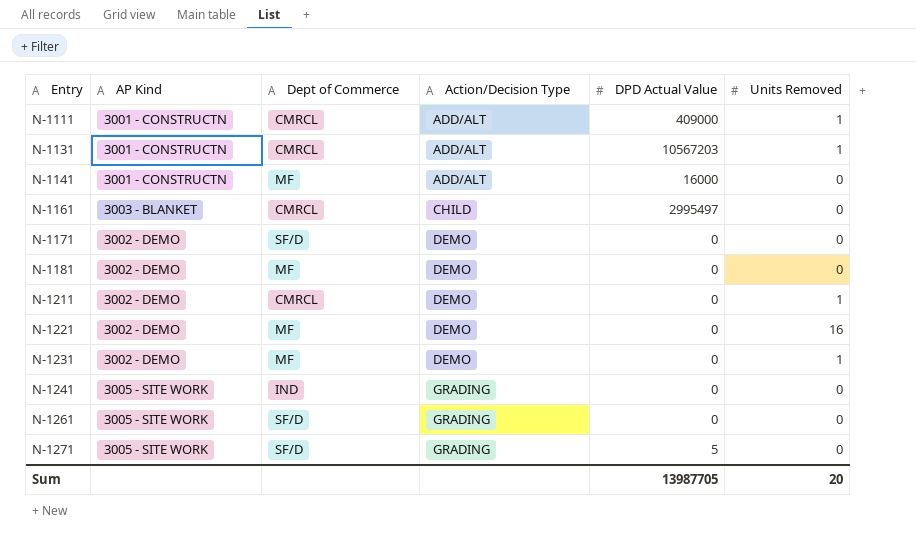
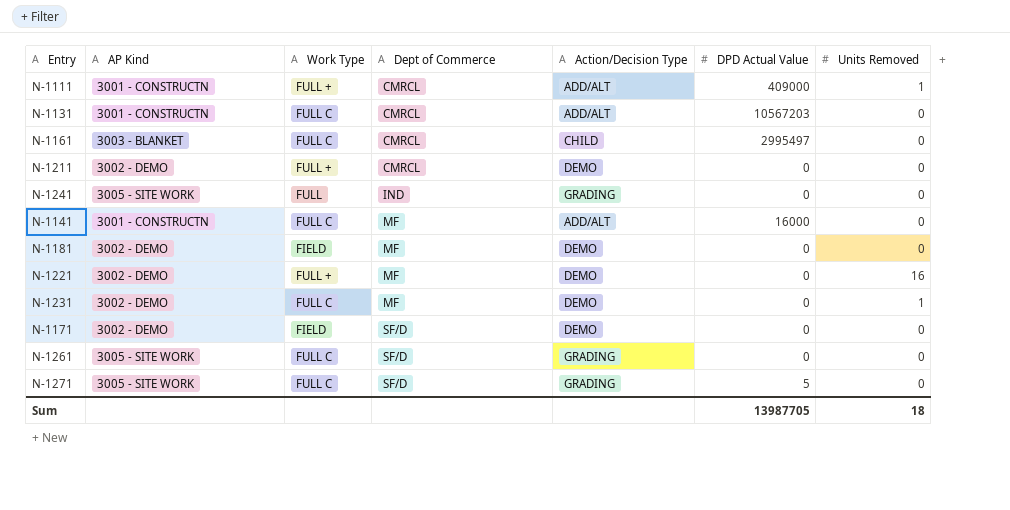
row order: Entry ascending -> Dept of Commerce ascending
column Work Type | position: none -> 3
N-1131 | Units Removed: 1 -> 0
N-1211 | Units Removed: 1 -> 0
Sum | Units Removed: 20 -> 18

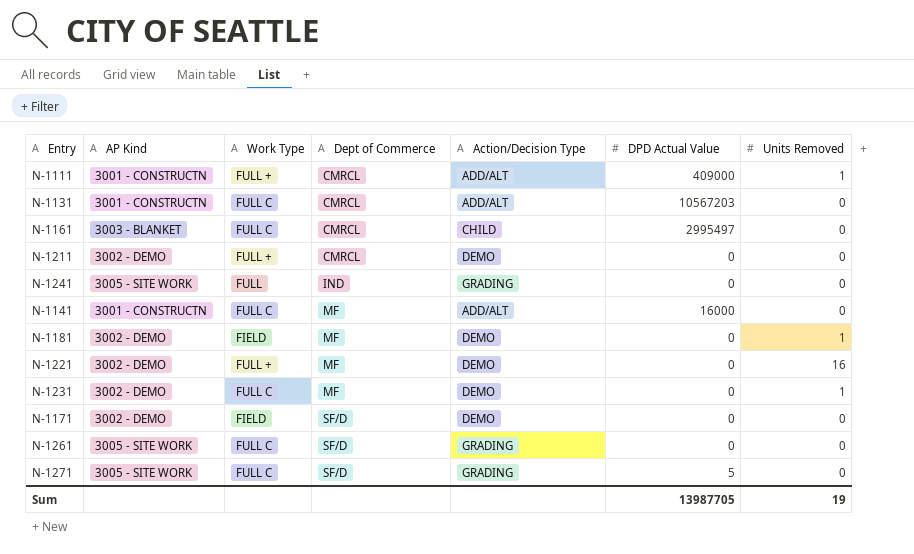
N-1181 | Units Removed: 0 -> 1
Sum | Units Removed: 18 -> 19

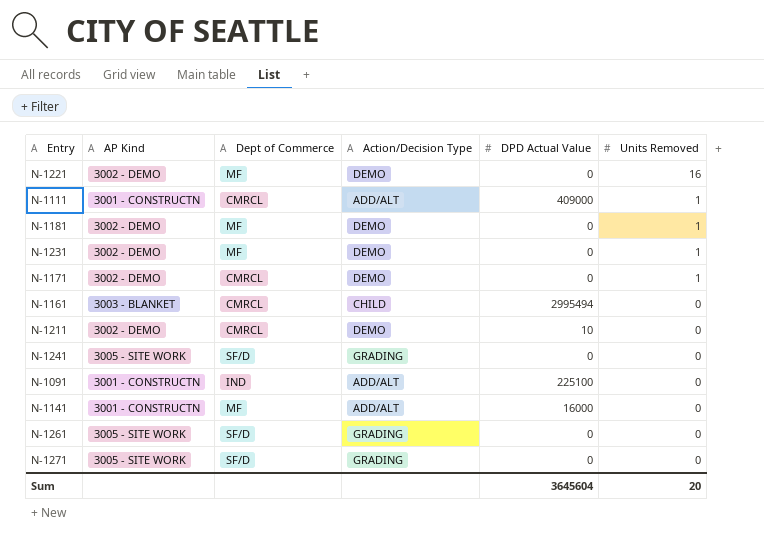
row order: Dept of Commerce ascending -> Units Removed descending
column Work Type | position: 3 -> none
row N-1131: 3001 - CONSTRUCTN | FULL C | CMRCL | ADD/ALT | 10567203 | 0 -> none
N-1171 | Dept of Commerce: SF/D -> CMRCL
N-1171 | Units Removed: 0 -> 1
N-1161 | DPD Actual Value: 2995497 -> 2995494
N-1211 | DPD Actual Value: 0 -> 10
N-1241 | Dept of Commerce: IND -> SF/D
row N-1091: none -> 3001 - CONSTRUCTN | IND | ADD/ALT | 225100 | 0
N-1271 | DPD Actual Value: 5 -> 0
Sum | DPD Actual Value: 13987705 -> 3645604
Sum | Units Removed: 19 -> 20

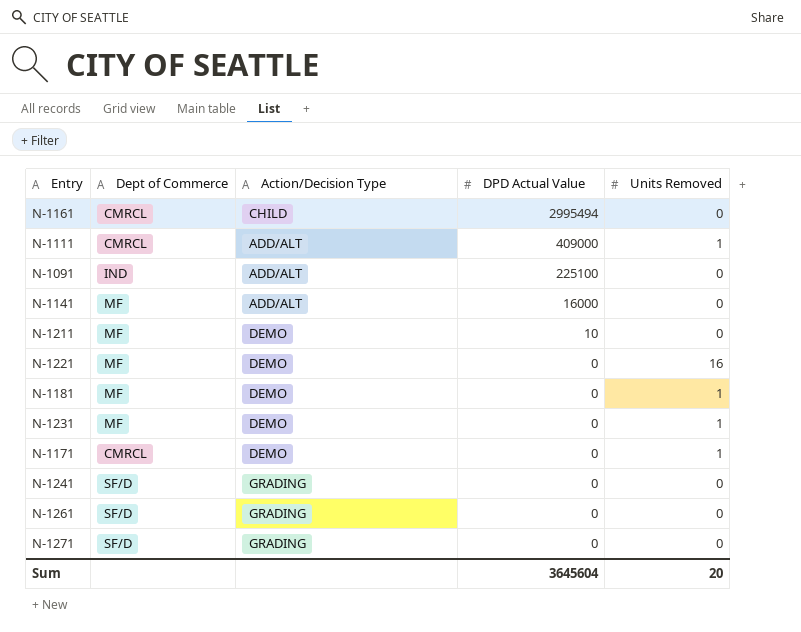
row order: Units Removed descending -> DPD Actual Value descending
column AP Kind | position: 2 -> none
N-1211 | Dept of Commerce: CMRCL -> MF

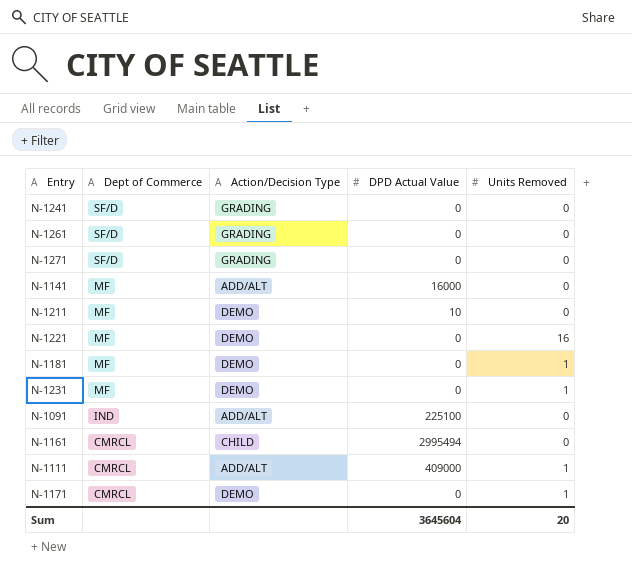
row order: DPD Actual Value descending -> Dept of Commerce descending

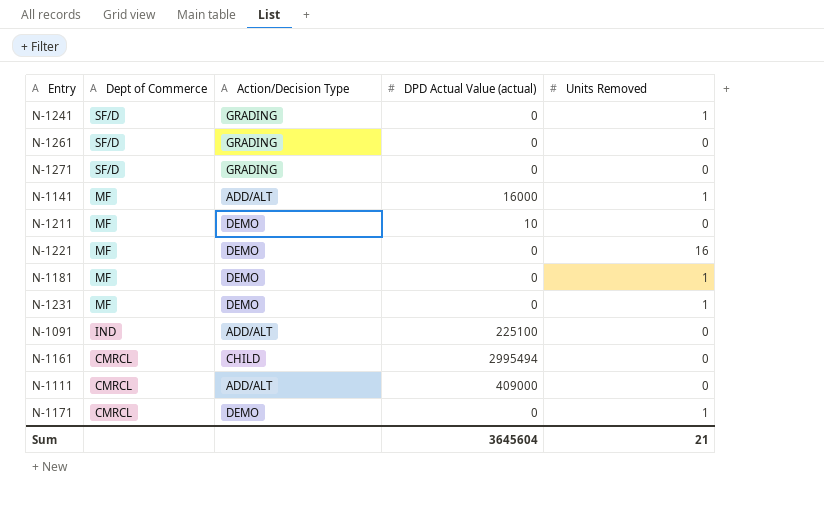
column name: DPD Actual Value -> DPD Actual Value (actual)
N-1241 | Units Removed: 0 -> 1
N-1141 | Units Removed: 0 -> 1
N-1111 | Units Removed: 1 -> 0
Sum | Units Removed: 20 -> 21

